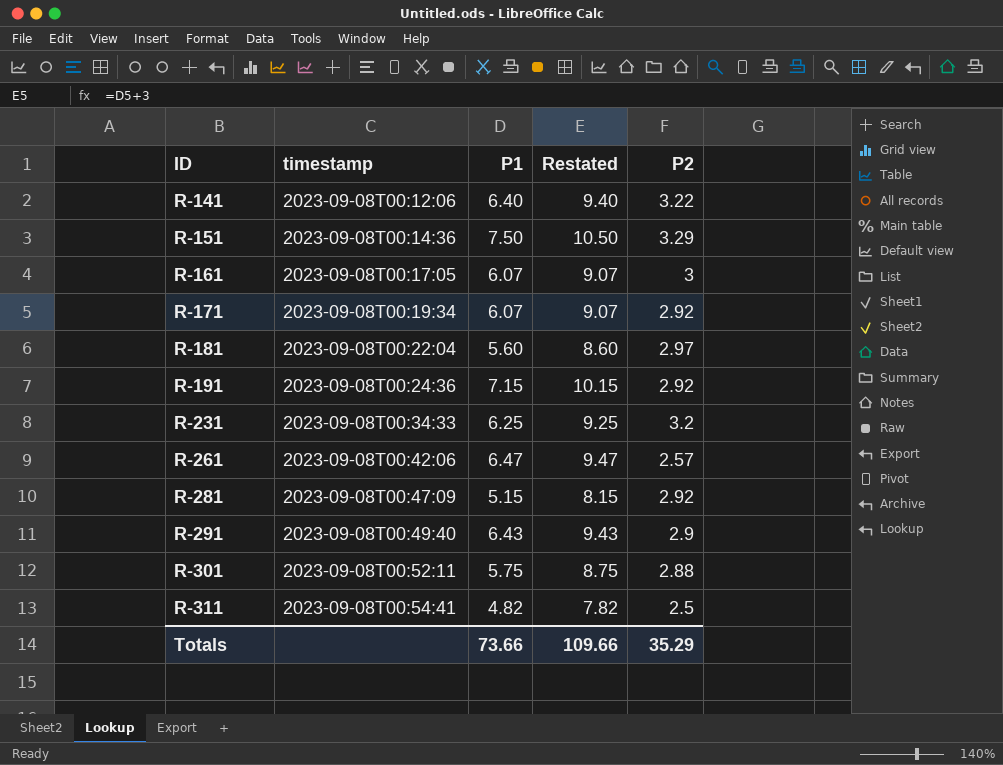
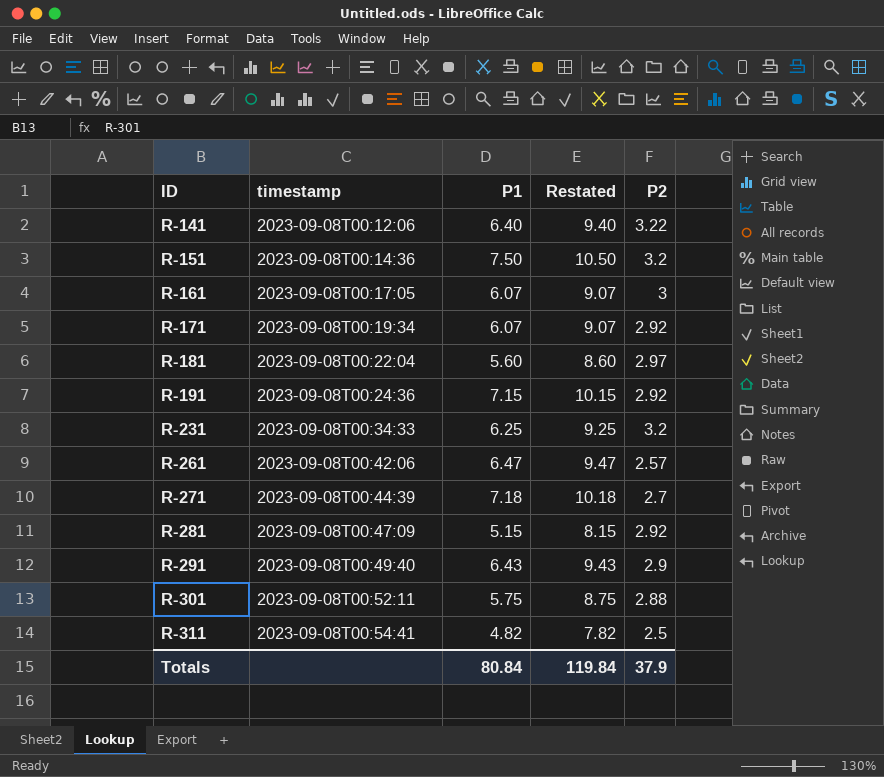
R-151 | P2: 3.29 -> 3.2
row R-271: none -> 2023-09-08T00:44:39 | 7.18 | 10.18 | 2.7
Totals | P1: 73.66 -> 80.84
Totals | Restated: 109.66 -> 119.84
Totals | P2: 35.29 -> 37.9

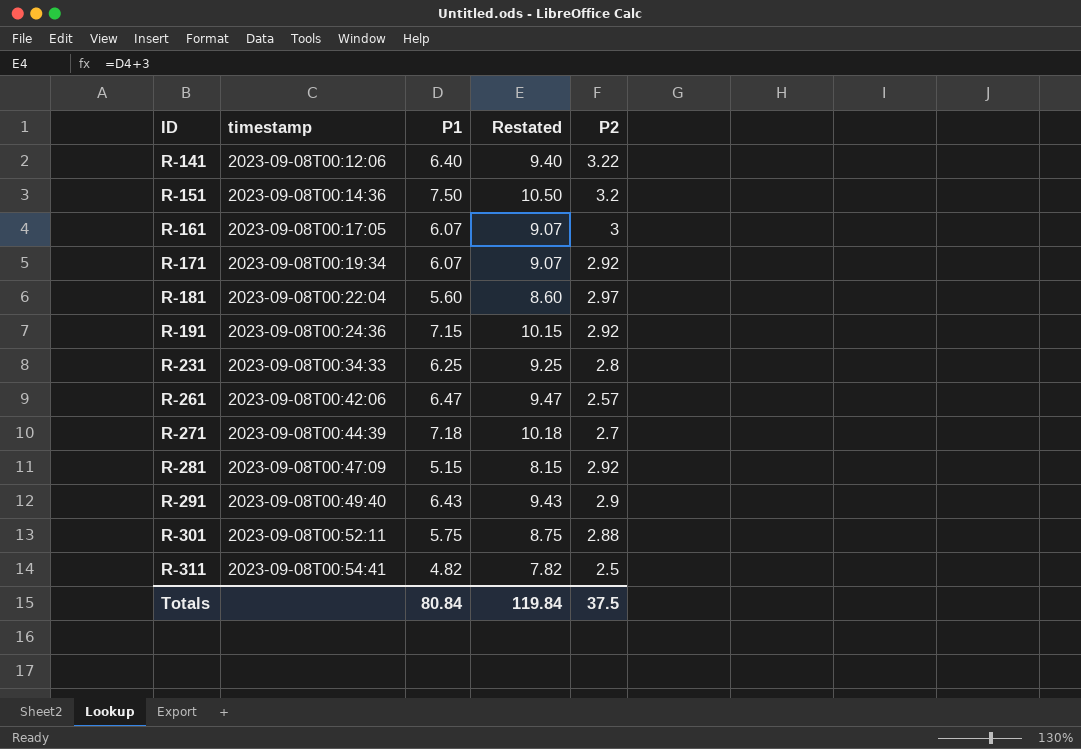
R-231 | P2: 3.2 -> 2.8
Totals | P2: 37.9 -> 37.5

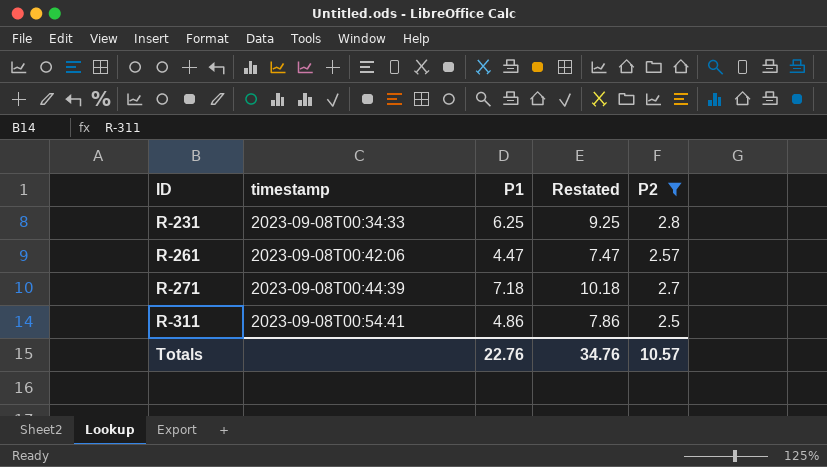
filter: none -> P2 <= 2.8
R-261 | P1: 6.47 -> 4.47
R-261 | Restated: 9.47 -> 7.47
R-311 | P1: 4.82 -> 4.86
R-311 | Restated: 7.82 -> 7.86
Totals | P1: 80.84 -> 22.76
Totals | Restated: 119.84 -> 34.76
Totals | P2: 37.5 -> 10.57

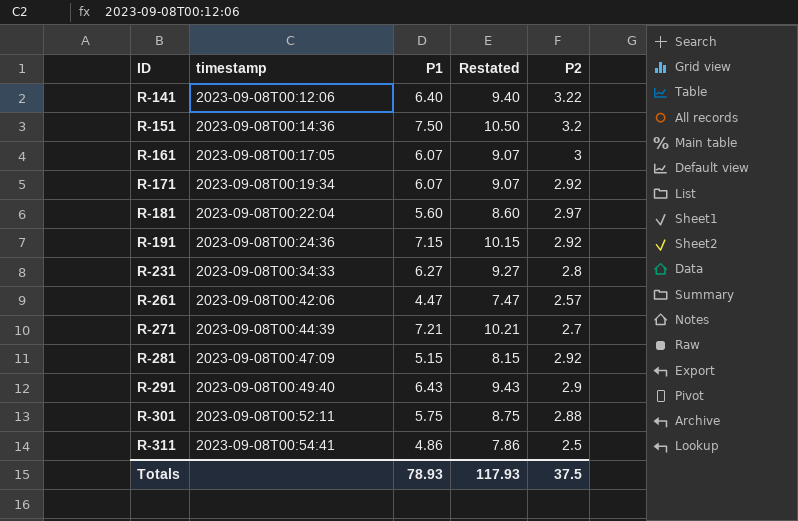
filter: P2 <= 2.8 -> none
R-231 | P1: 6.25 -> 6.27
R-231 | Restated: 9.25 -> 9.27
R-271 | P1: 7.18 -> 7.21
R-271 | Restated: 10.18 -> 10.21
Totals | P1: 22.76 -> 78.93
Totals | Restated: 34.76 -> 117.93
Totals | P2: 10.57 -> 37.5

